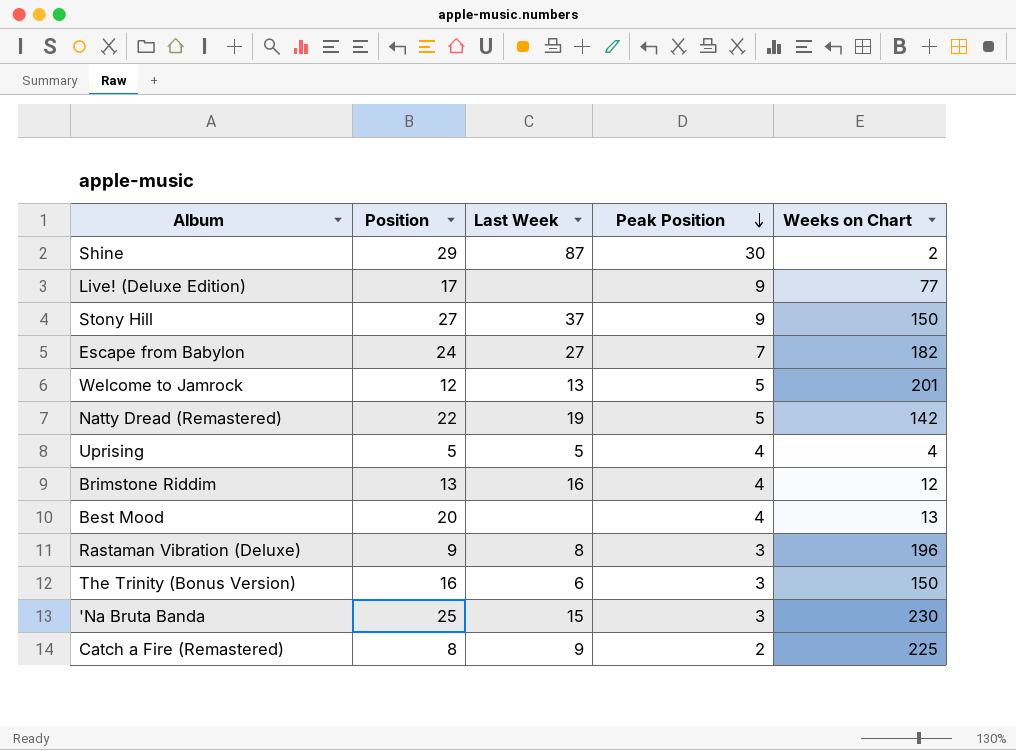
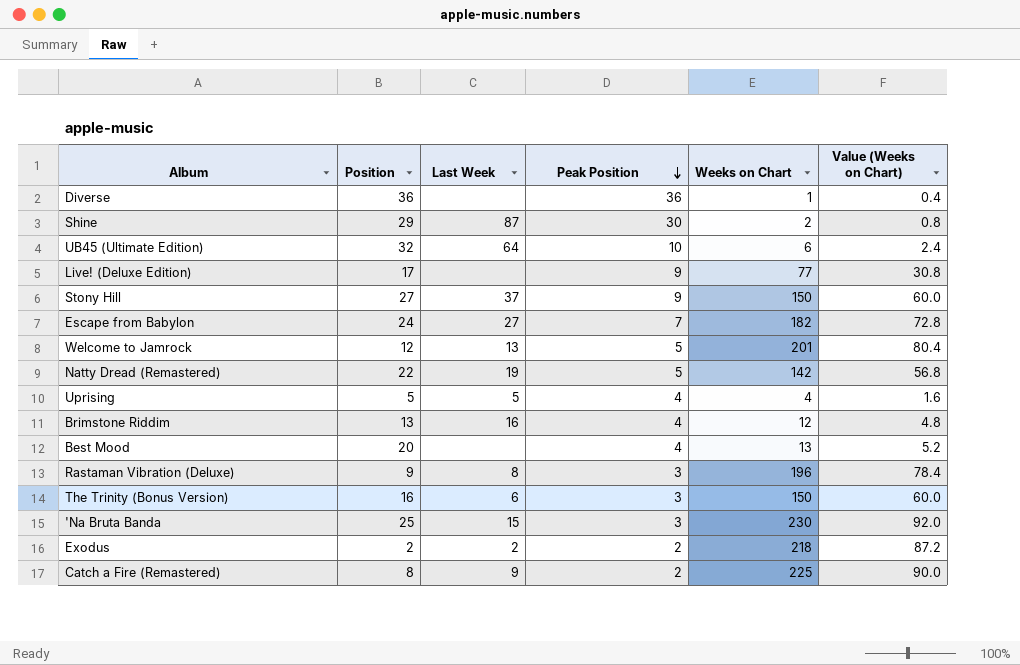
column Value (Weeks on Chart) | formula: none -> [Weeks on Chart] * 0.4
row Diverse: none -> 36 | none | 36 | 1 | 0.4
row UB45 (Ultimate Edition): none -> 32 | 64 | 10 | 6 | 2.4
row Exodus: none -> 2 | 2 | 2 | 218 | 87.2

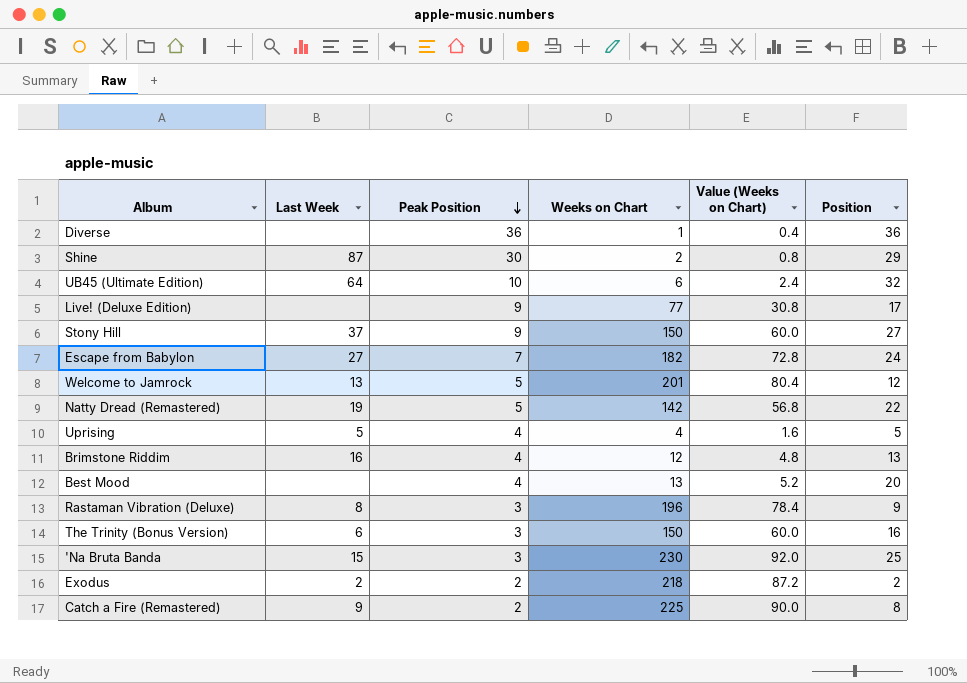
column Position | position: 2 -> 6

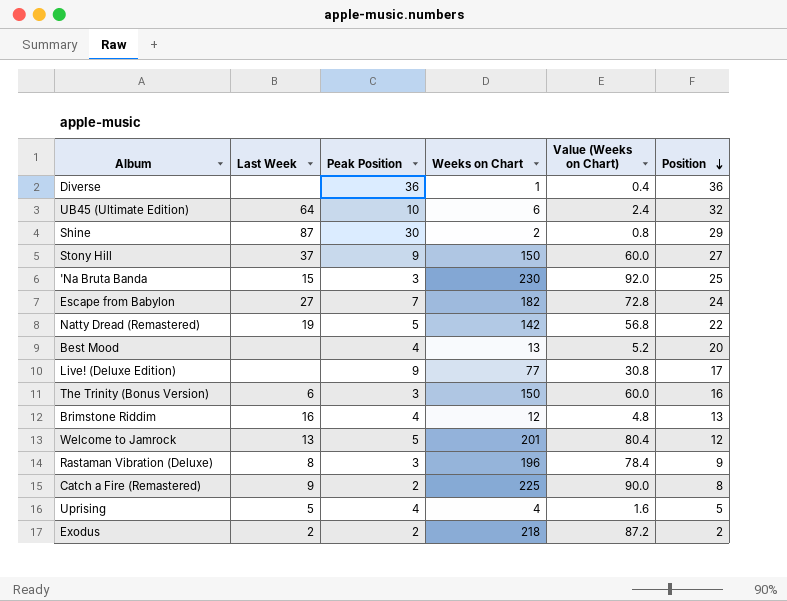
row order: Peak Position descending -> Position descending

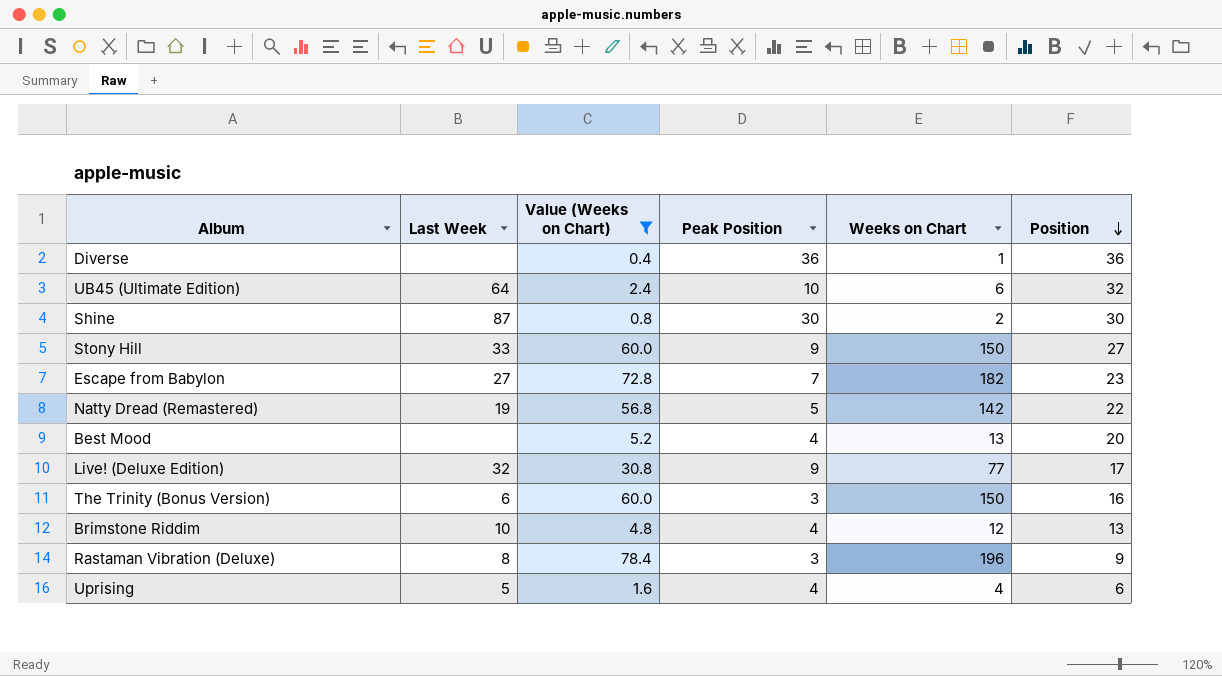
filter: none -> Value (Weeks on Chart) <= 78.4
column Value (Weeks on Chart) | position: 5 -> 3
Shine | Position: 29 -> 30
Stony Hill | Last Week: 37 -> 33
Escape from Babylon | Position: 24 -> 23
Live! (Deluxe Edition) | Last Week: none -> 32
Brimstone Riddim | Last Week: 16 -> 10
Uprising | Position: 5 -> 6

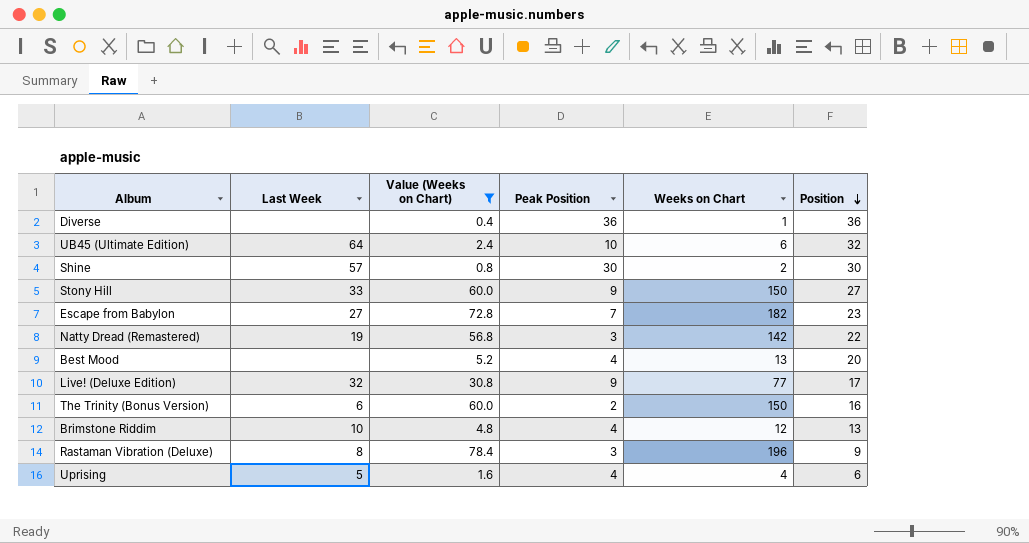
Shine | Last Week: 87 -> 57
Natty Dread (Remastered) | Peak Position: 5 -> 3
The Trinity (Bonus Version) | Peak Position: 3 -> 2

